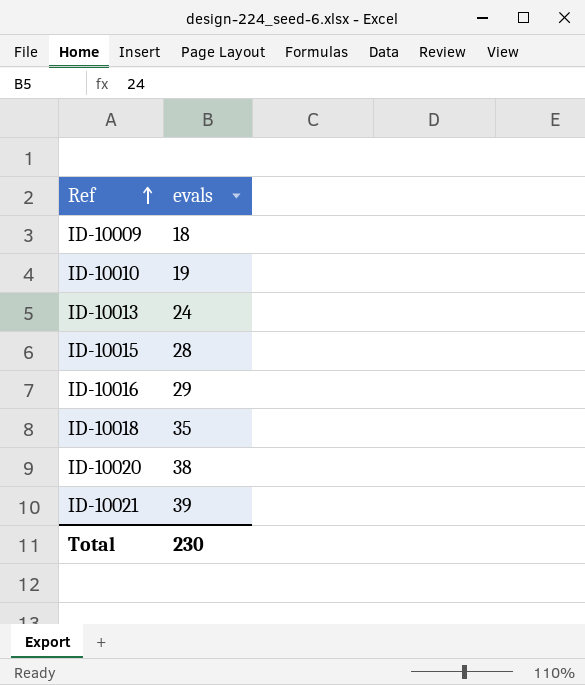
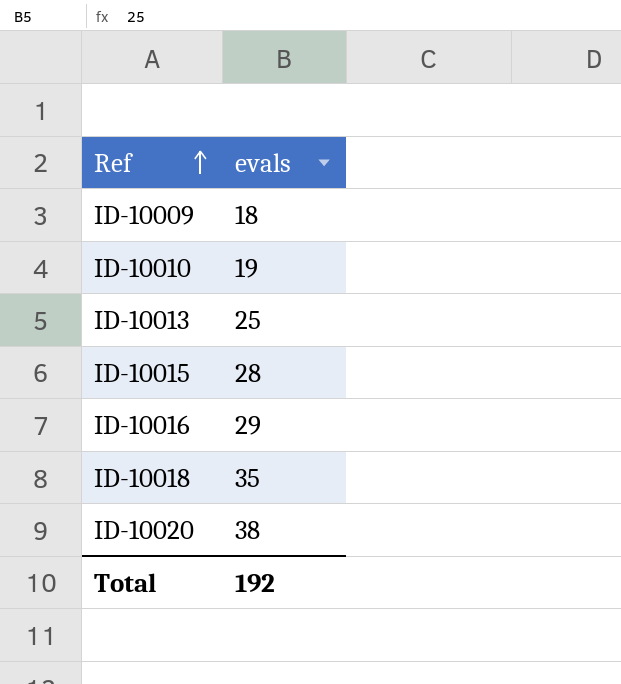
row ID-10021: 39 -> none
ID-10013 | evals: 24 -> 25
Total | evals: 230 -> 192

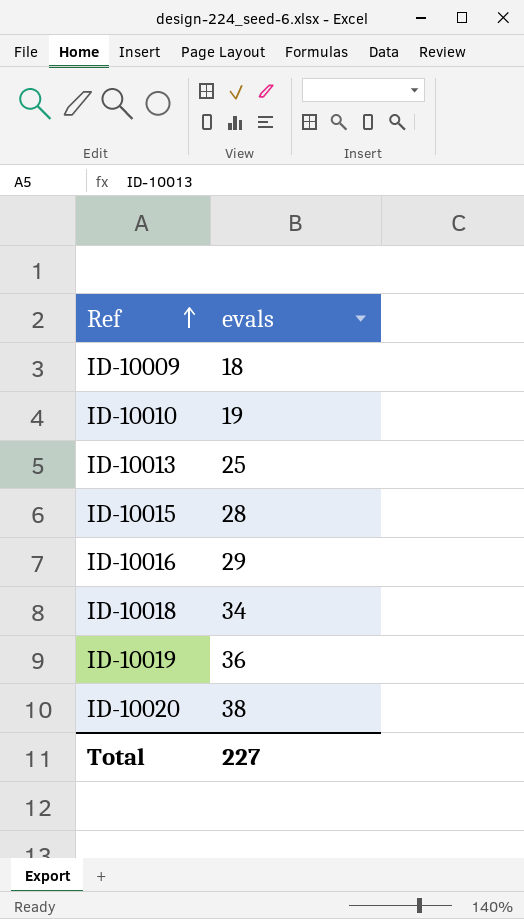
ID-10018 | evals: 35 -> 34
row ID-10019: none -> 36
Total | evals: 192 -> 227

